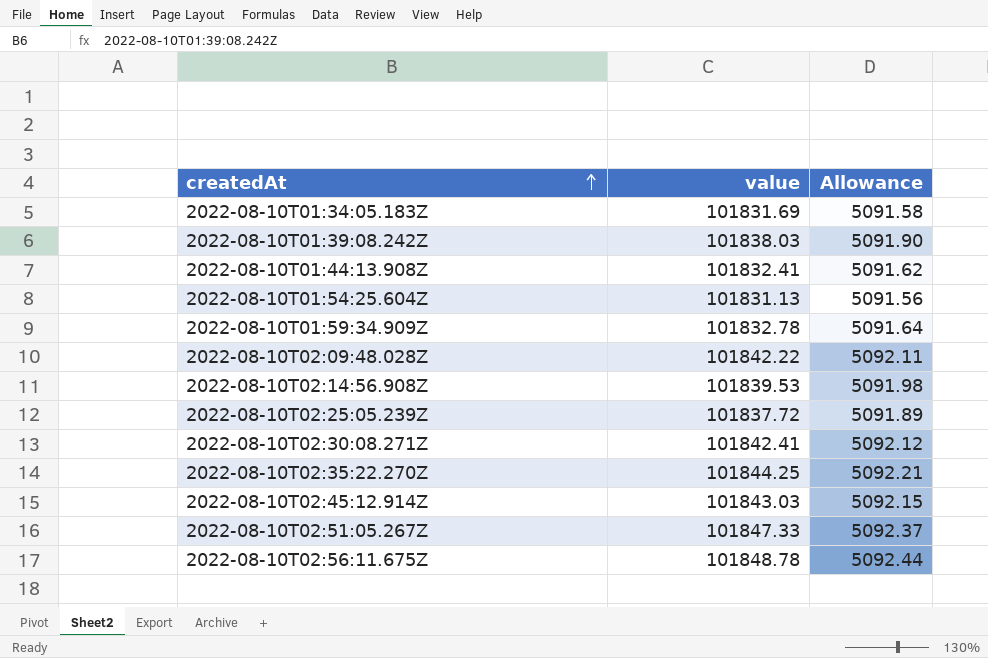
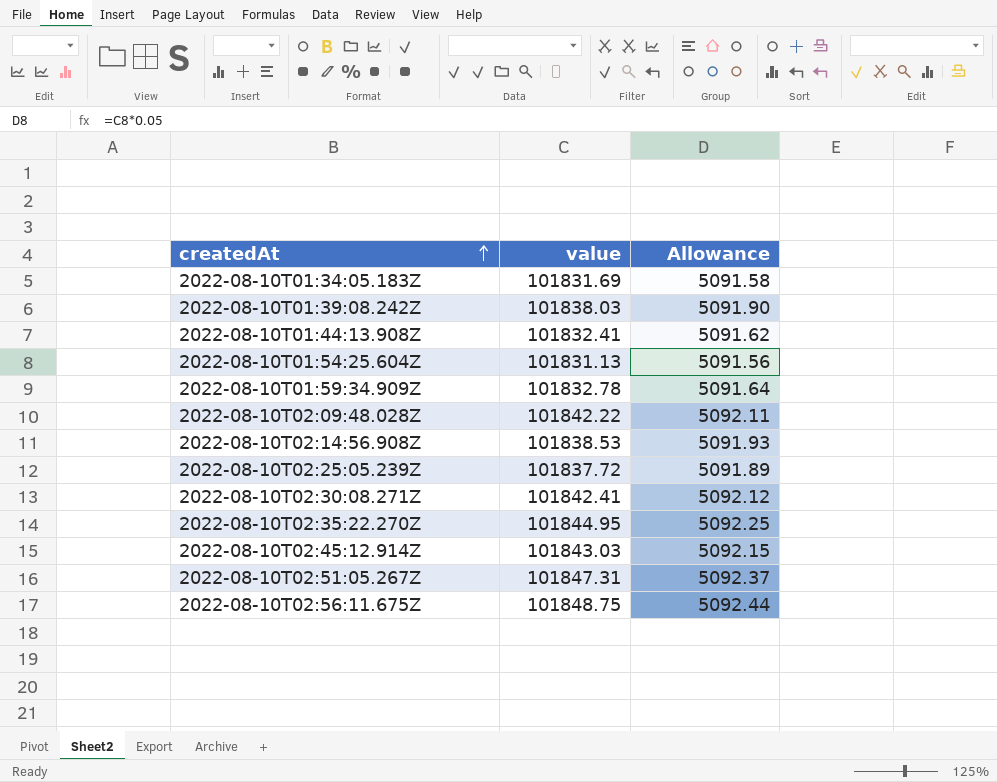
2022-08-10T02:14:56.908Z | value: 101839.53 -> 101838.53
2022-08-10T02:14:56.908Z | Allowance: 5091.98 -> 5091.93
2022-08-10T02:35:22.270Z | value: 101844.25 -> 101844.95
2022-08-10T02:35:22.270Z | Allowance: 5092.21 -> 5092.25
2022-08-10T02:51:05.267Z | value: 101847.33 -> 101847.31
2022-08-10T02:56:11.675Z | value: 101848.78 -> 101848.75

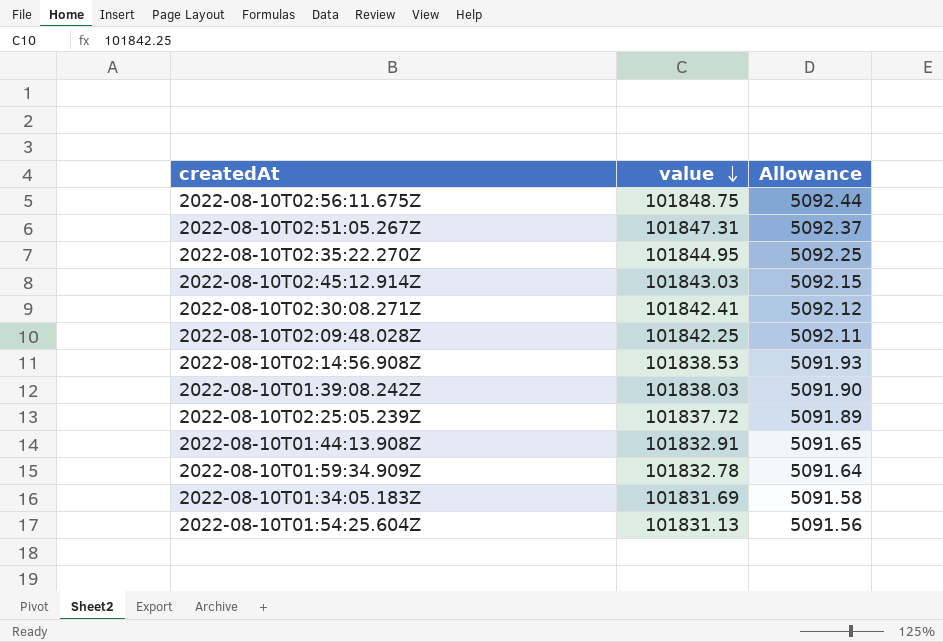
row order: createdAt ascending -> value descending
2022-08-10T02:09:48.028Z | value: 101842.22 -> 101842.25
2022-08-10T01:44:13.908Z | value: 101832.41 -> 101832.91
2022-08-10T01:44:13.908Z | Allowance: 5091.62 -> 5091.65

